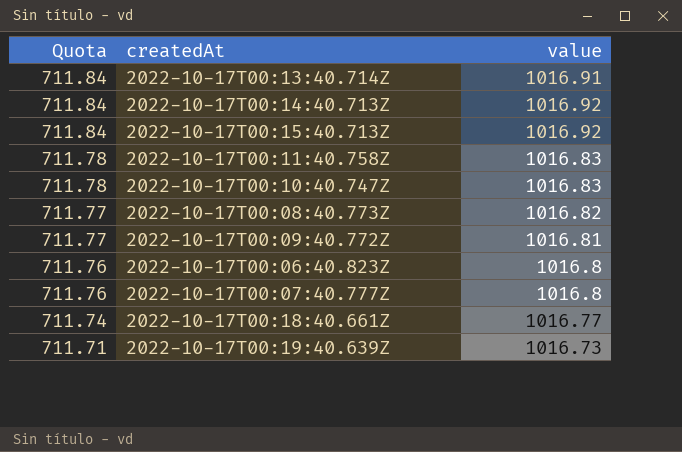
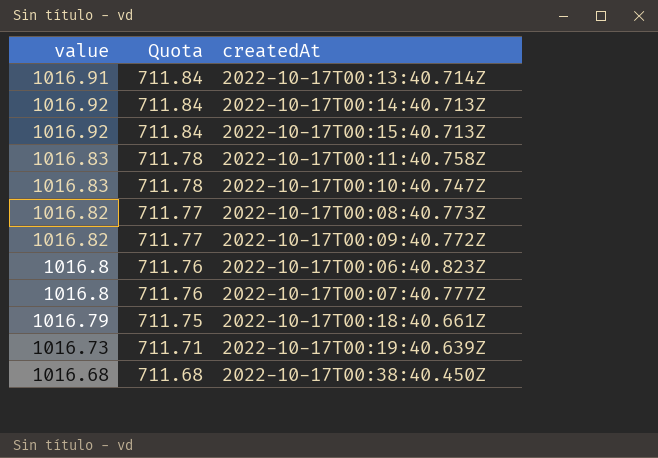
column value | position: 3 -> 1
2022-10-17T00:09:40.772Z | value: 1016.81 -> 1016.82
2022-10-17T00:18:40.661Z | value: 1016.77 -> 1016.79
2022-10-17T00:18:40.661Z | Quota: 711.74 -> 711.75
row 2022-10-17T00:38:40.450Z: none -> 1016.68 | 711.68

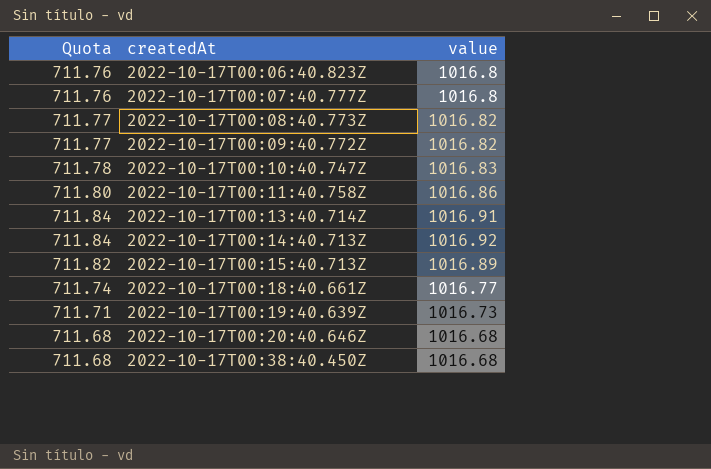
row order: Quota descending -> createdAt ascending
column value | position: 1 -> 3
2022-10-17T00:11:40.758Z | Quota: 711.78 -> 711.80
2022-10-17T00:11:40.758Z | value: 1016.83 -> 1016.86
2022-10-17T00:15:40.713Z | Quota: 711.84 -> 711.82
2022-10-17T00:15:40.713Z | value: 1016.92 -> 1016.89
2022-10-17T00:18:40.661Z | Quota: 711.75 -> 711.74
2022-10-17T00:18:40.661Z | value: 1016.79 -> 1016.77
row 2022-10-17T00:20:40.646Z: none -> 711.68 | 1016.68

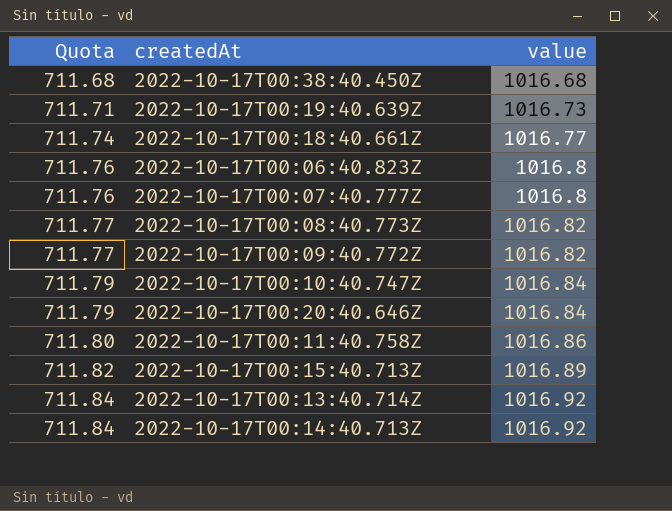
row order: createdAt ascending -> Quota ascending
2022-10-17T00:10:40.747Z | Quota: 711.78 -> 711.79
2022-10-17T00:10:40.747Z | value: 1016.83 -> 1016.84
2022-10-17T00:20:40.646Z | Quota: 711.68 -> 711.79
2022-10-17T00:20:40.646Z | value: 1016.68 -> 1016.84
2022-10-17T00:13:40.714Z | value: 1016.91 -> 1016.92

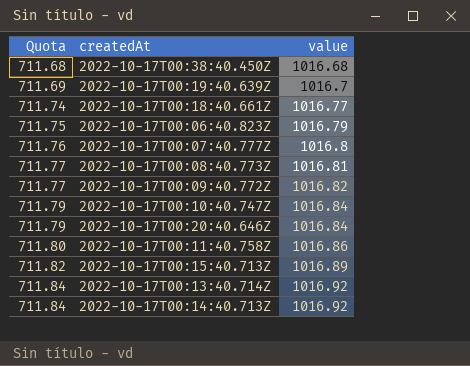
2022-10-17T00:19:40.639Z | Quota: 711.71 -> 711.69
2022-10-17T00:19:40.639Z | value: 1016.73 -> 1016.7
2022-10-17T00:06:40.823Z | Quota: 711.76 -> 711.75
2022-10-17T00:06:40.823Z | value: 1016.8 -> 1016.79
2022-10-17T00:08:40.773Z | value: 1016.82 -> 1016.81

